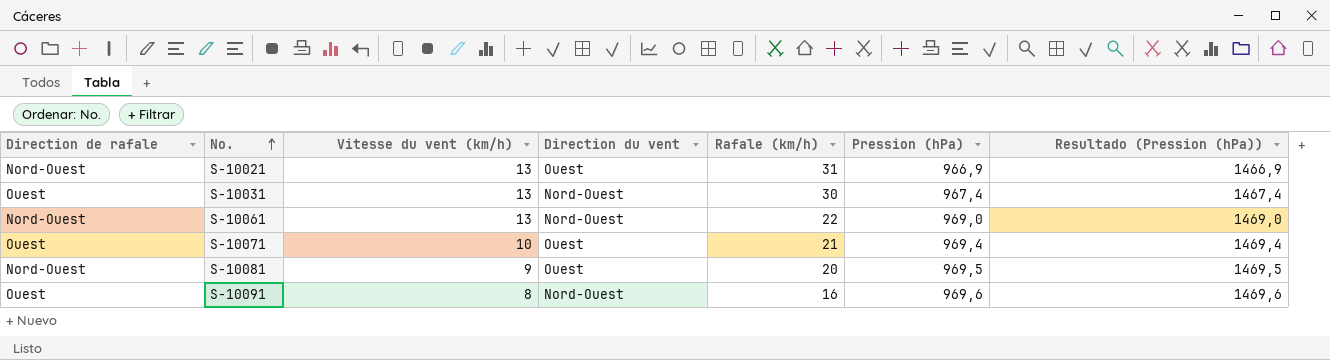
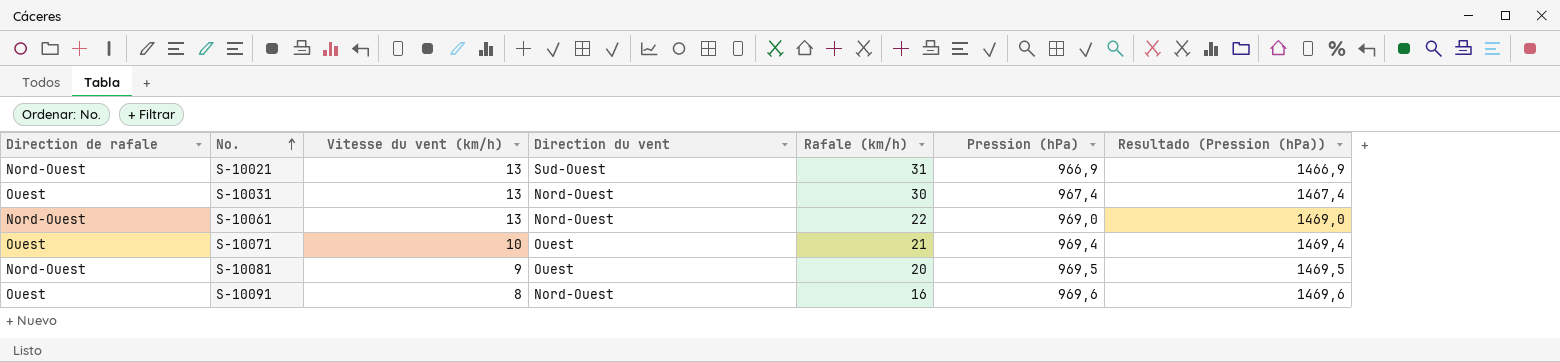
S-10021 | Direction du vent: Ouest -> Sud-Ouest

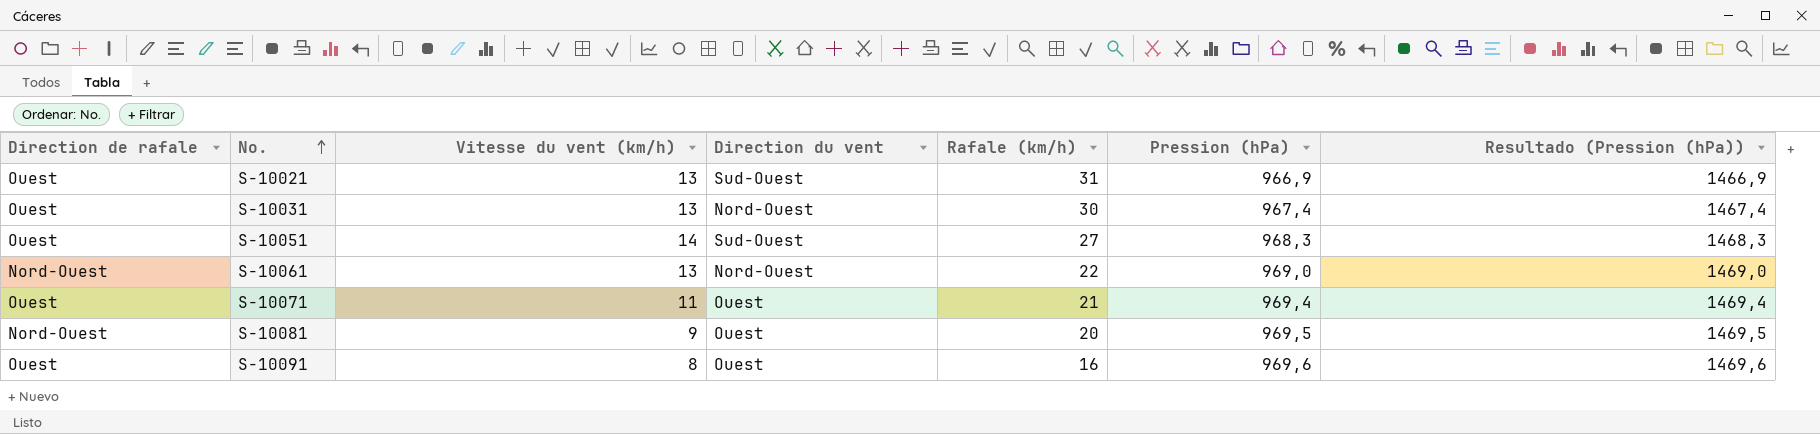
S-10021 | Direction de rafale: Nord-Ouest -> Ouest
row S-10051: none -> Ouest | 14 | Sud-Ouest | 27 | 968,3 | 1468,3
S-10071 | Vitesse du vent (km/h): 10 -> 11
S-10091 | Direction du vent: Nord-Ouest -> Ouest

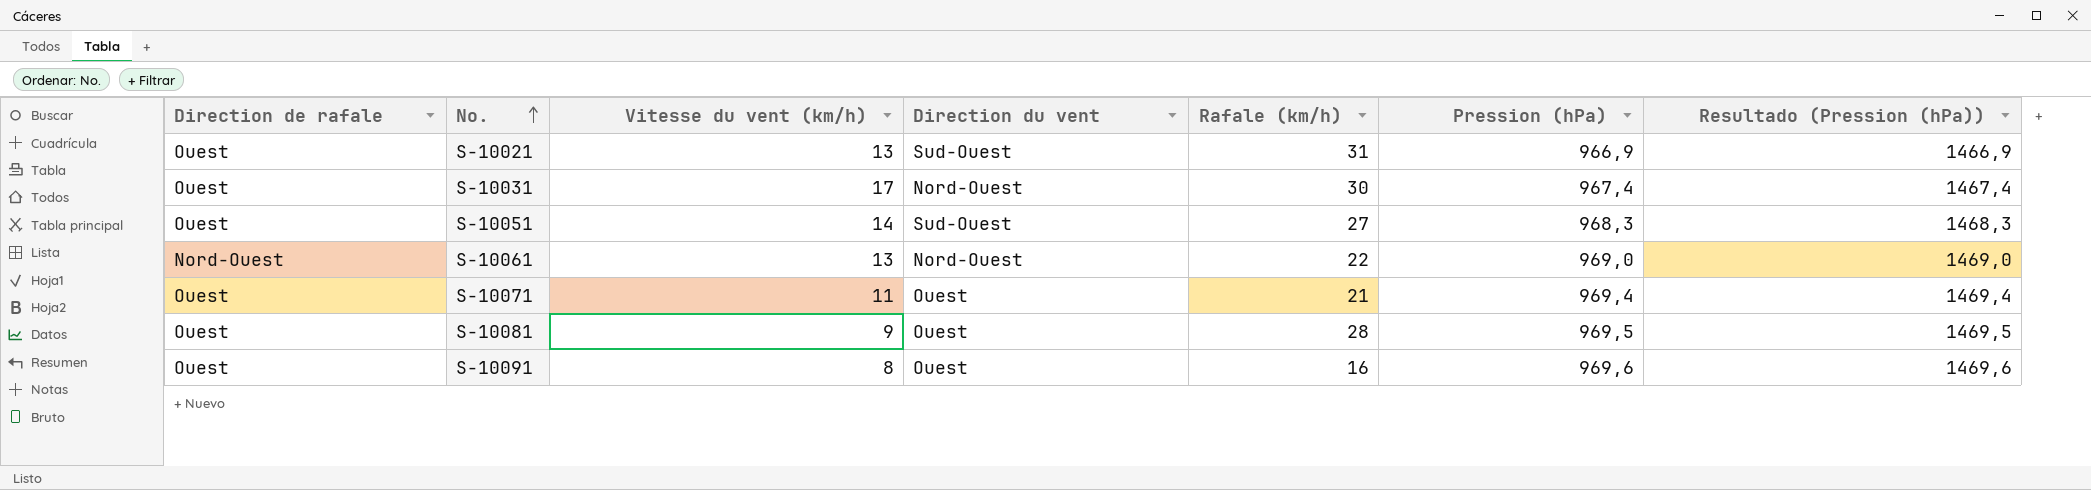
S-10031 | Vitesse du vent (km/h): 13 -> 17
S-10081 | Direction de rafale: Nord-Ouest -> Ouest
S-10081 | Rafale (km/h): 20 -> 28

